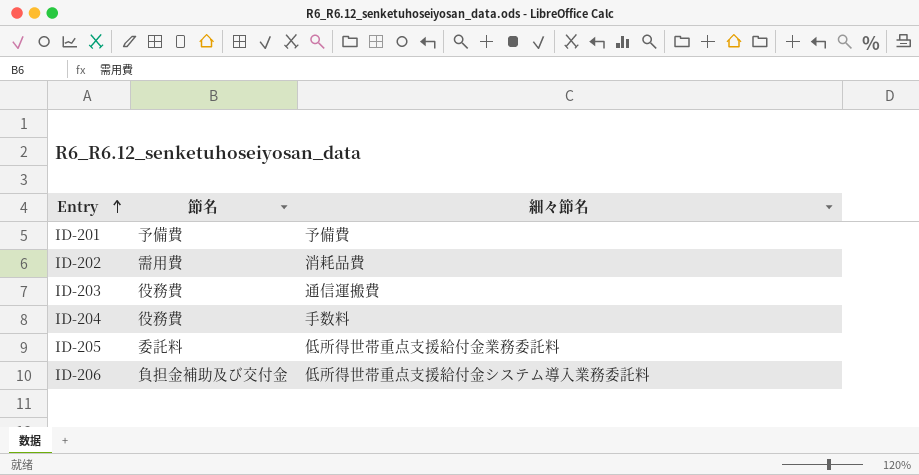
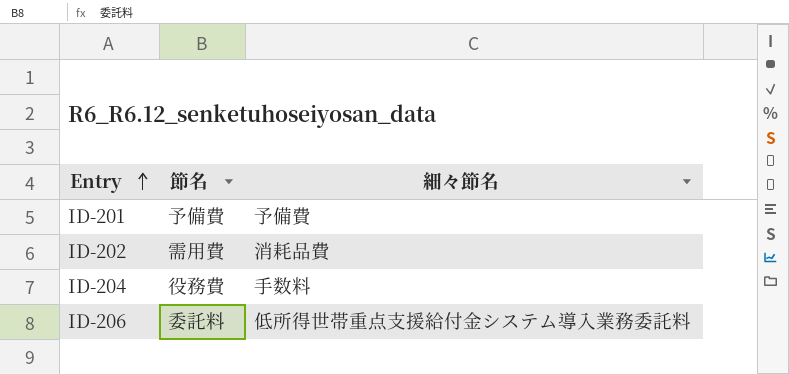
row ID-203: 役務費 | 通信運搬費 -> none
row ID-205: 委託料 | 低所得世帯重点支援給付金業務委託料 -> none
ID-206 | 節名: 負担金補助及び交付金 -> 委託料

